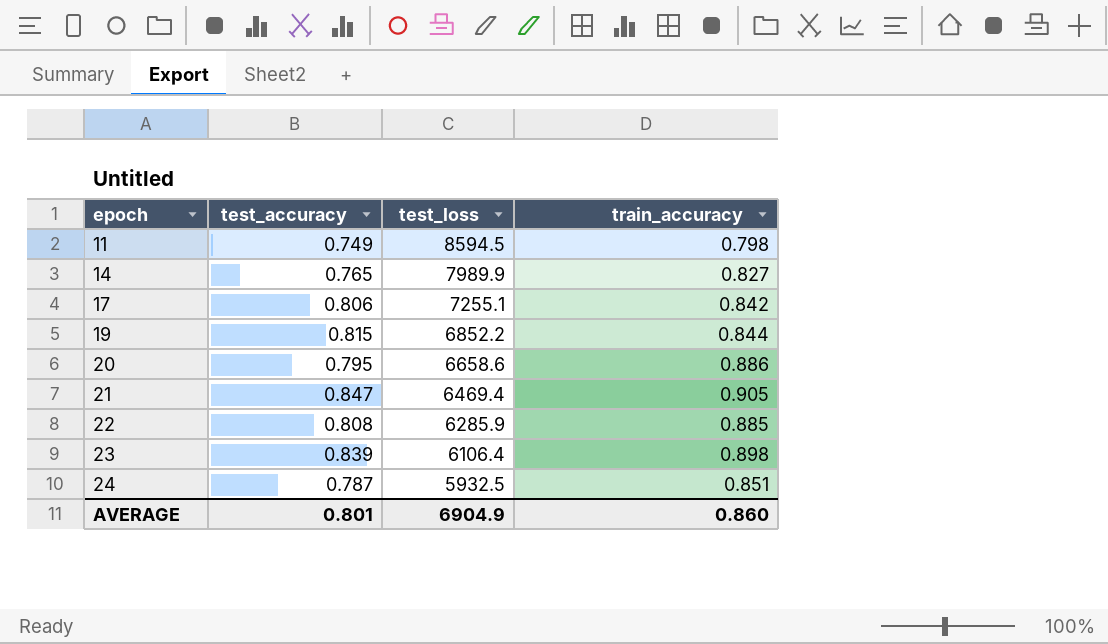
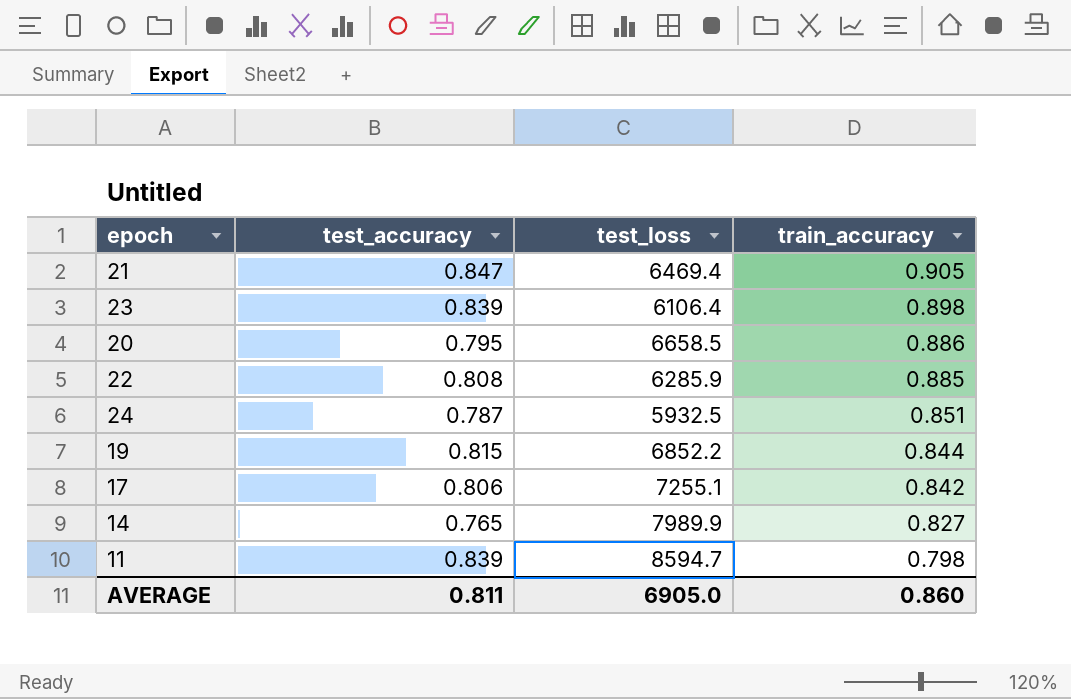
row order: epoch ascending -> train_accuracy descending
20 | test_loss: 6658.6 -> 6658.5
11 | test_accuracy: 0.749 -> 0.839
11 | test_loss: 8594.5 -> 8594.7
AVERAGE | test_accuracy: 0.801 -> 0.811
AVERAGE | test_loss: 6904.9 -> 6905.0

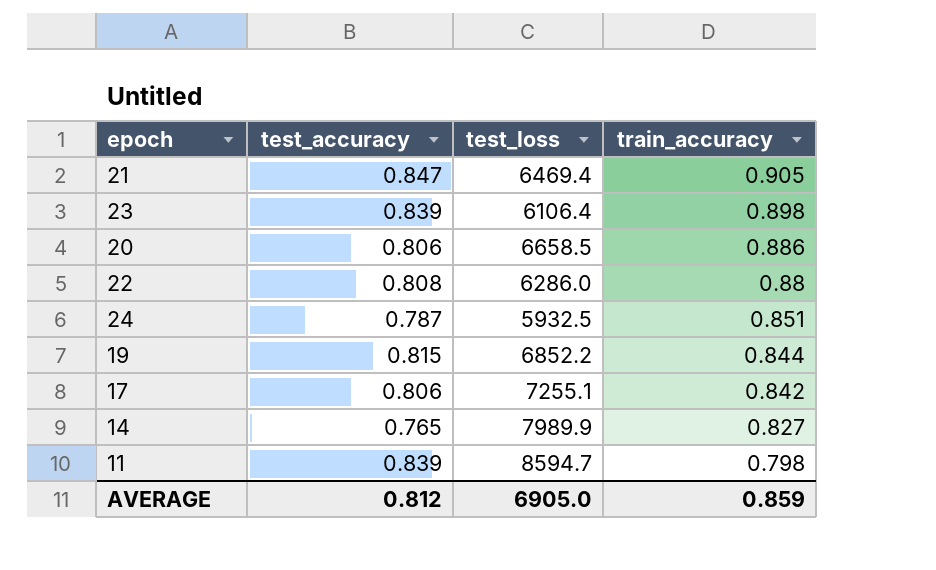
20 | test_accuracy: 0.795 -> 0.806
22 | test_loss: 6285.9 -> 6286.0
22 | train_accuracy: 0.885 -> 0.88
AVERAGE | test_accuracy: 0.811 -> 0.812
AVERAGE | train_accuracy: 0.860 -> 0.859

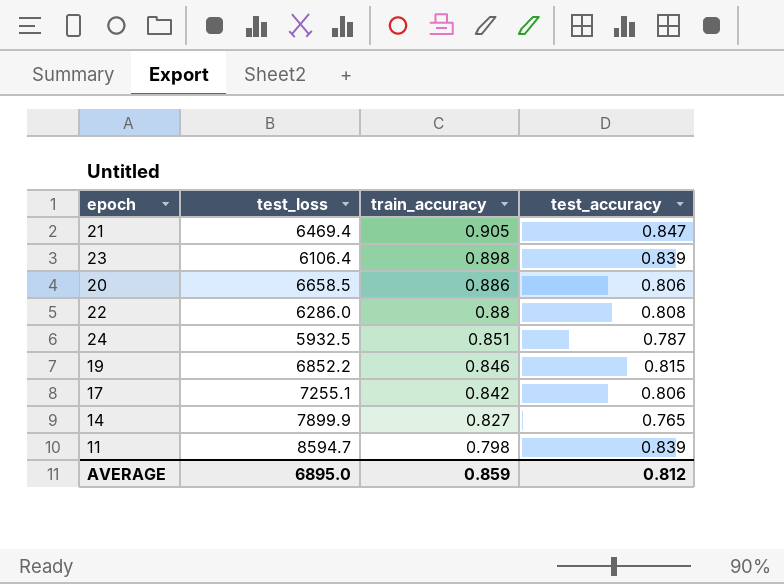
column test_accuracy | position: 2 -> 4
19 | train_accuracy: 0.844 -> 0.846
14 | test_loss: 7989.9 -> 7899.9
AVERAGE | test_loss: 6905.0 -> 6895.0

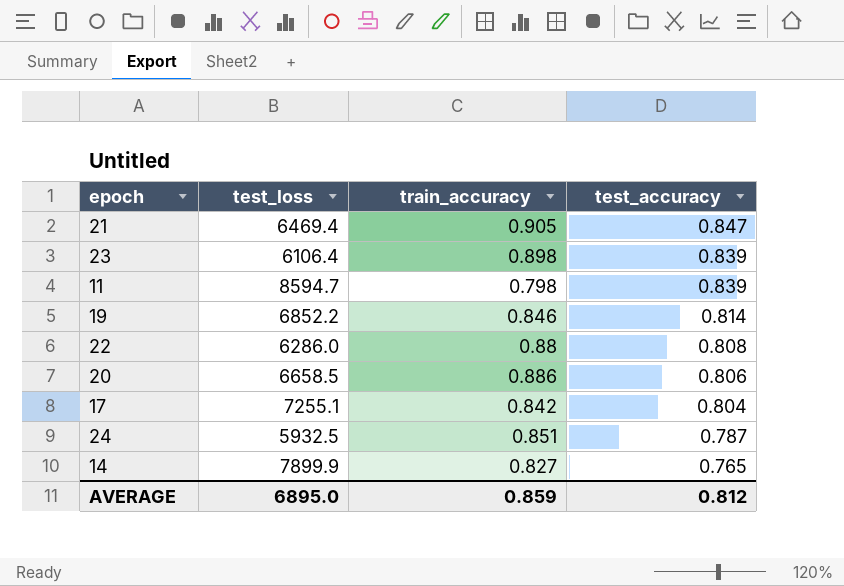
row order: train_accuracy descending -> test_accuracy descending
19 | test_accuracy: 0.815 -> 0.814
17 | test_accuracy: 0.806 -> 0.804

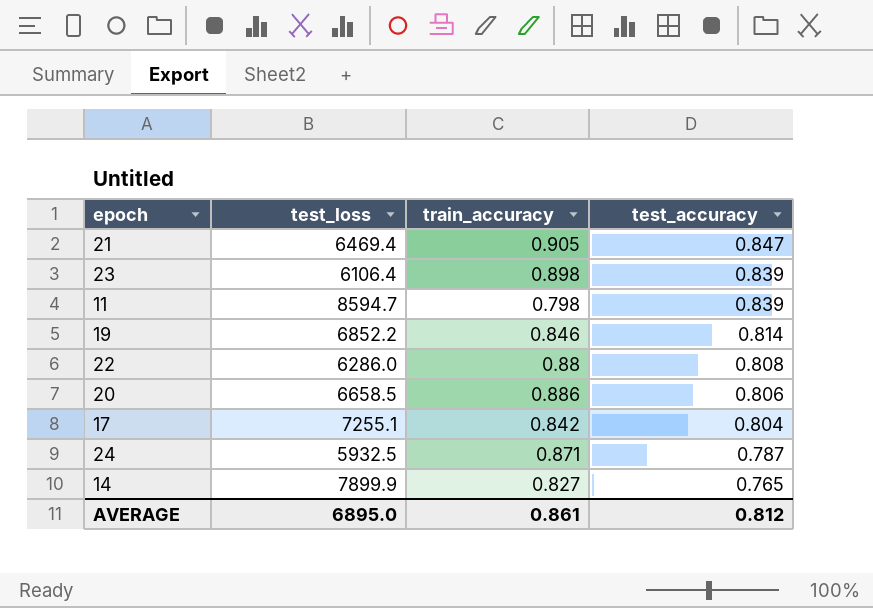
24 | train_accuracy: 0.851 -> 0.871
AVERAGE | train_accuracy: 0.859 -> 0.861

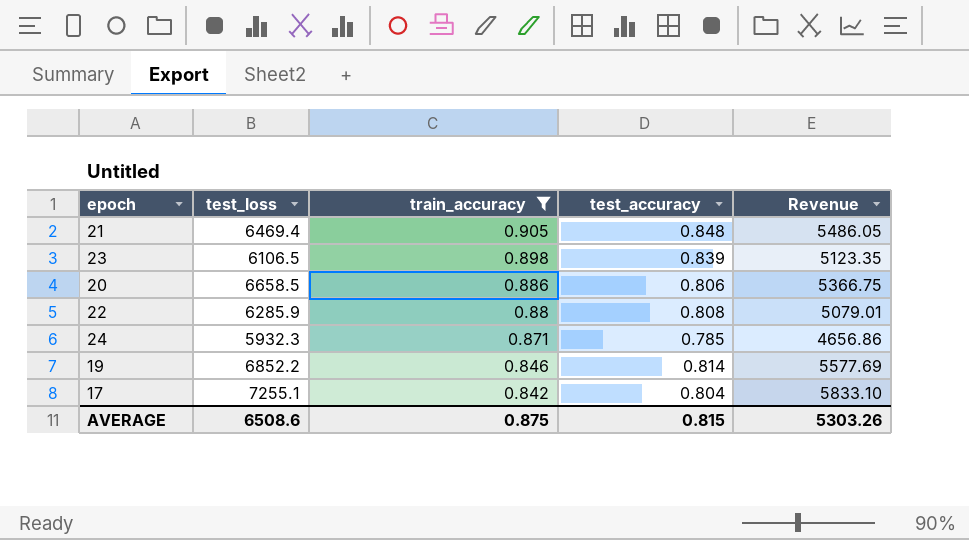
filter: none -> train_accuracy >= 0.842
row order: test_accuracy descending -> train_accuracy descending
column Revenue | formula: none -> [test_loss] * [test_accuracy]
21 | test_accuracy: 0.847 -> 0.848
23 | test_loss: 6106.4 -> 6106.5
22 | test_loss: 6286.0 -> 6285.9
24 | test_loss: 5932.5 -> 5932.3
24 | test_accuracy: 0.787 -> 0.785
AVERAGE | test_loss: 6895.0 -> 6508.6
AVERAGE | train_accuracy: 0.861 -> 0.875
AVERAGE | test_accuracy: 0.812 -> 0.815

